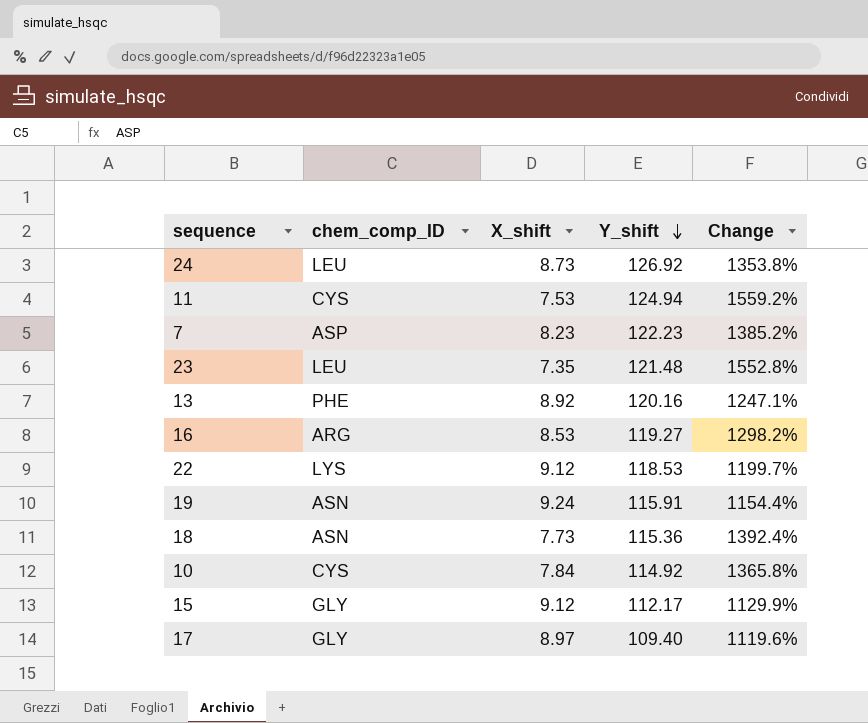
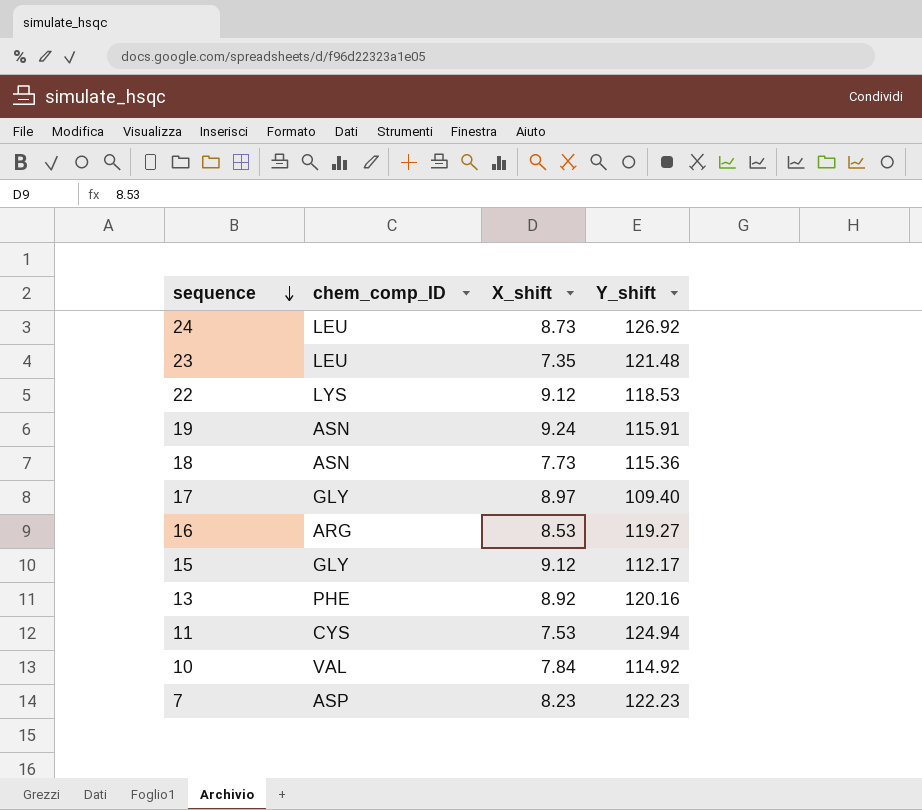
row order: Y_shift descending -> sequence descending
column Change | formula: ([Y_shift] - [X_shift]) / [X_shift] -> none
10 | chem_comp_ID: CYS -> VAL

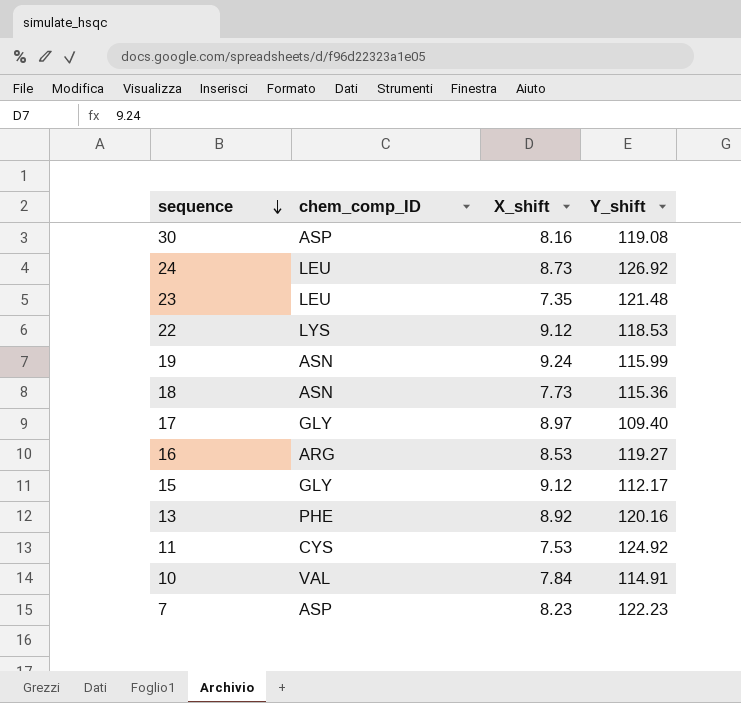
row 30: none -> ASP | 8.16 | 119.08
19 | Y_shift: 115.91 -> 115.99
11 | Y_shift: 124.94 -> 124.92
10 | Y_shift: 114.92 -> 114.91

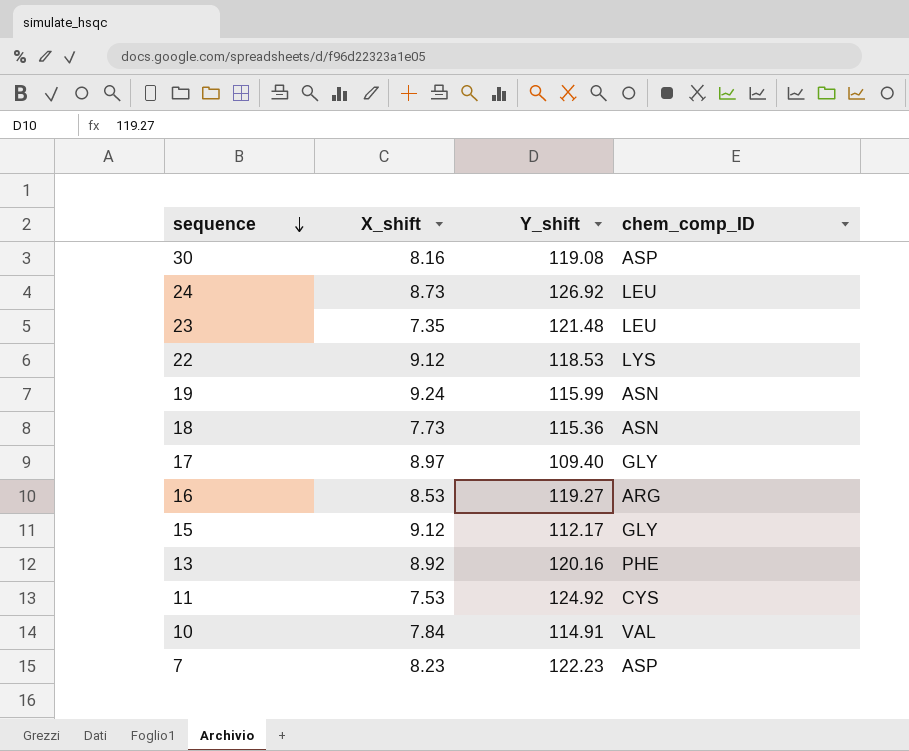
column chem_comp_ID | position: 2 -> 4

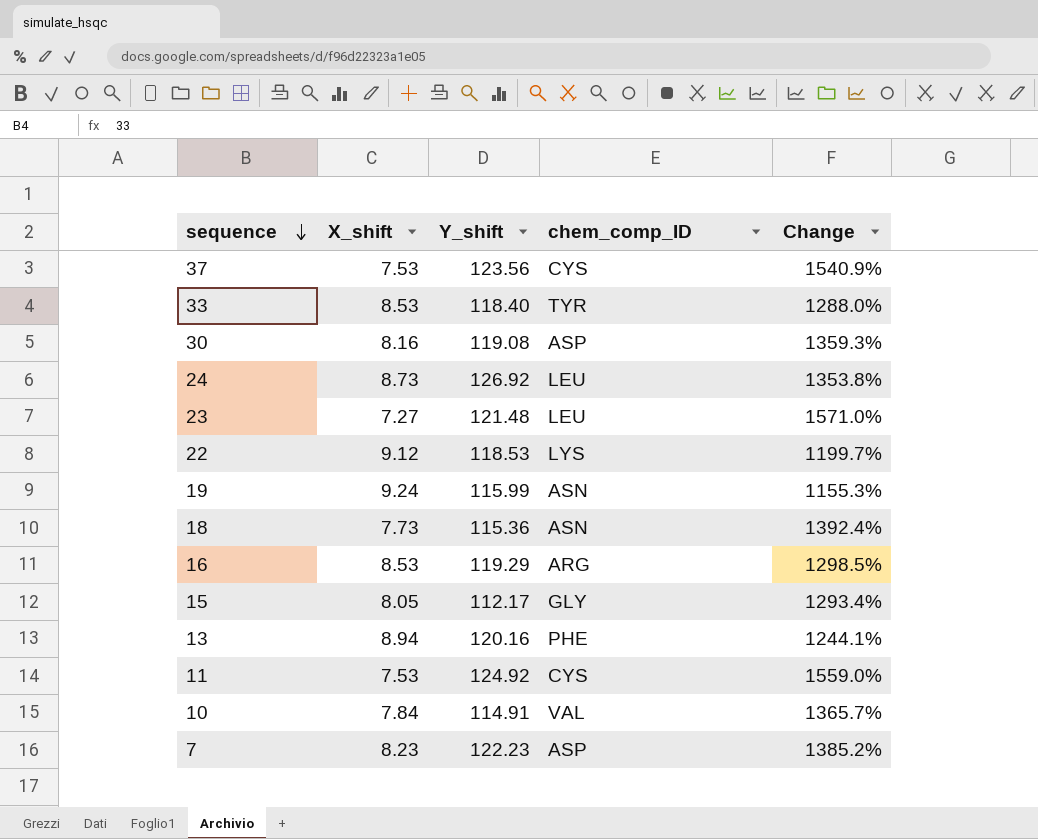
column Change | formula: none -> ([Y_shift] - [X_shift]) / [X_shift]
row 17: 8.97 | 109.40 | GLY -> none
row 37: none -> 7.53 | 123.56 | CYS | 1540.9%
row 33: none -> 8.53 | 118.40 | TYR | 1288.0%
23 | X_shift: 7.35 -> 7.27
16 | Y_shift: 119.27 -> 119.29
15 | X_shift: 9.12 -> 8.05
13 | X_shift: 8.92 -> 8.94

